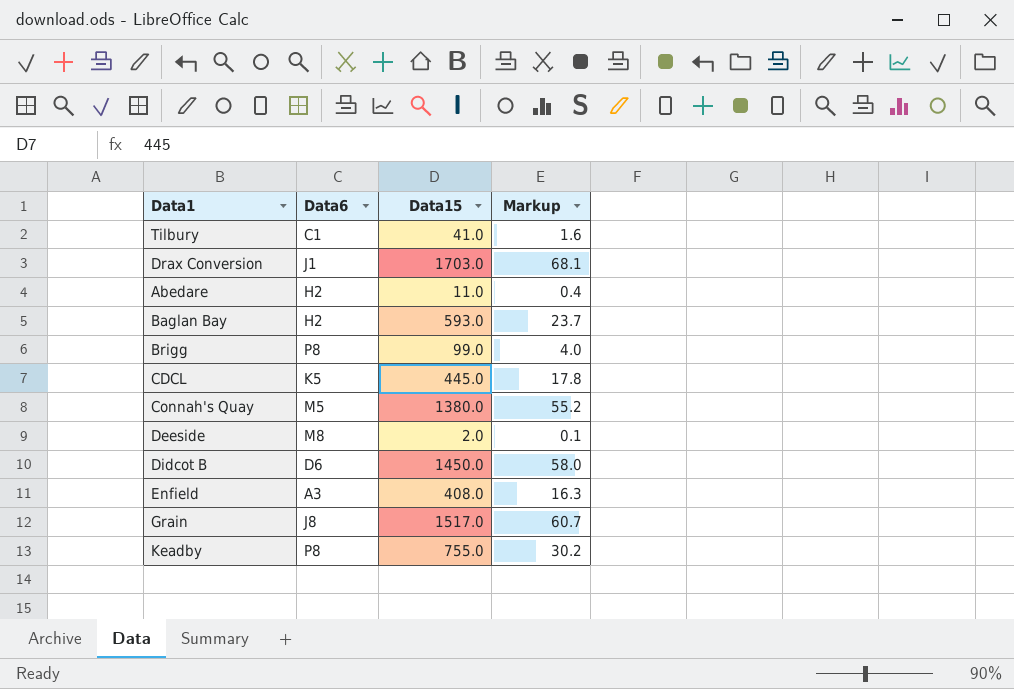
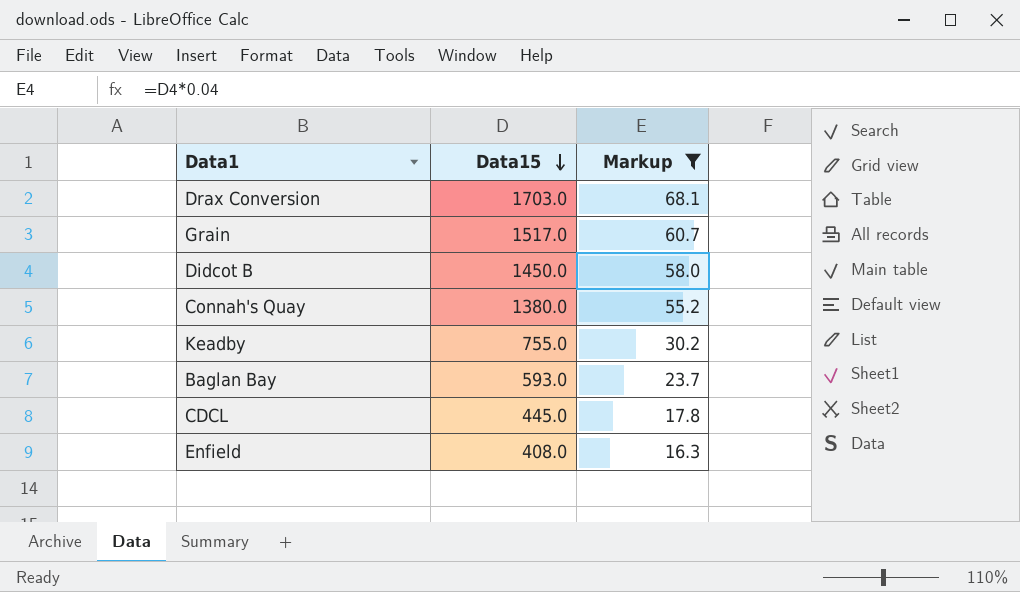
filter: none -> Markup >= 16.3
row order: none -> Data15 descending
column Data6 | position: 2 -> none

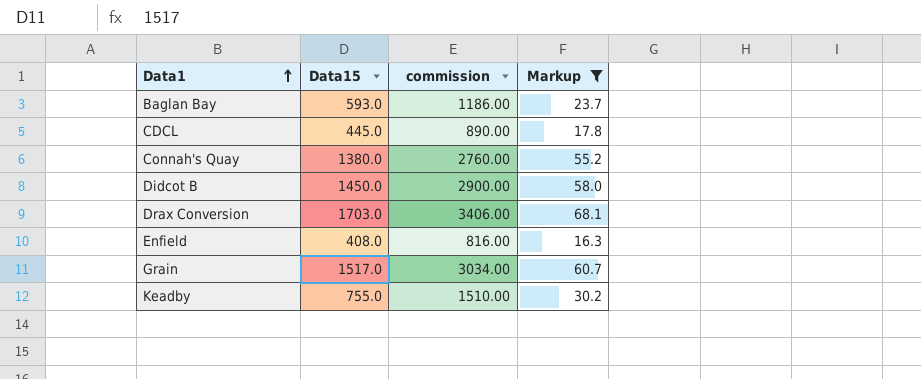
row order: Data15 descending -> Data1 ascending
column commission | formula: none -> [Data15] * 2

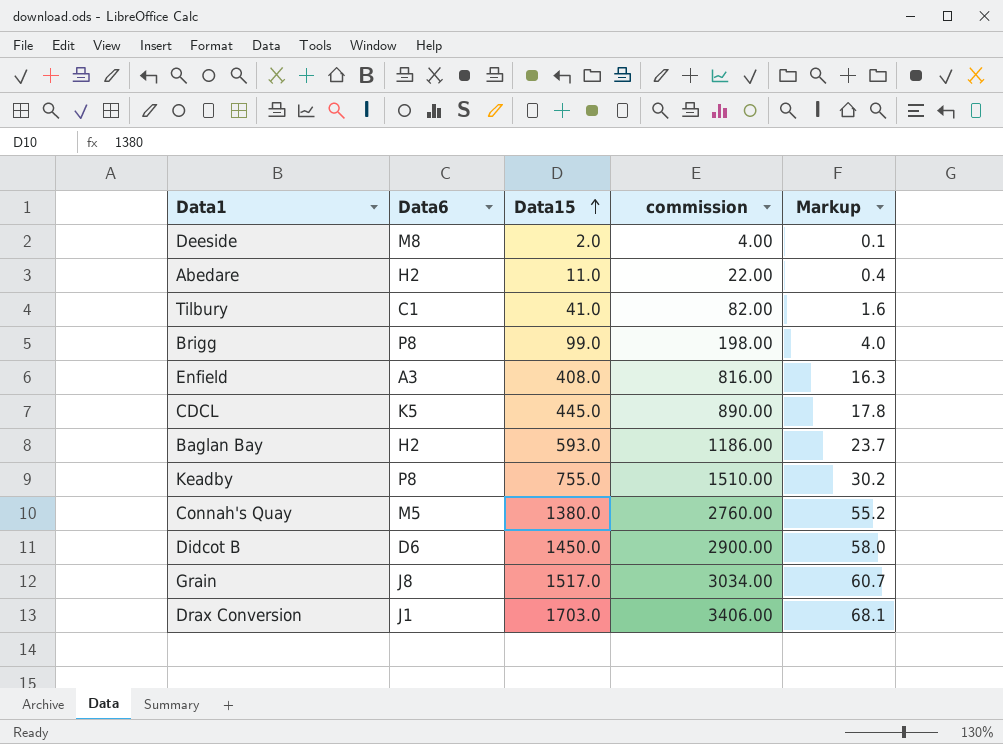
filter: Markup >= 16.3 -> none
row order: Data1 ascending -> Data15 ascending
column Data6 | position: none -> 2

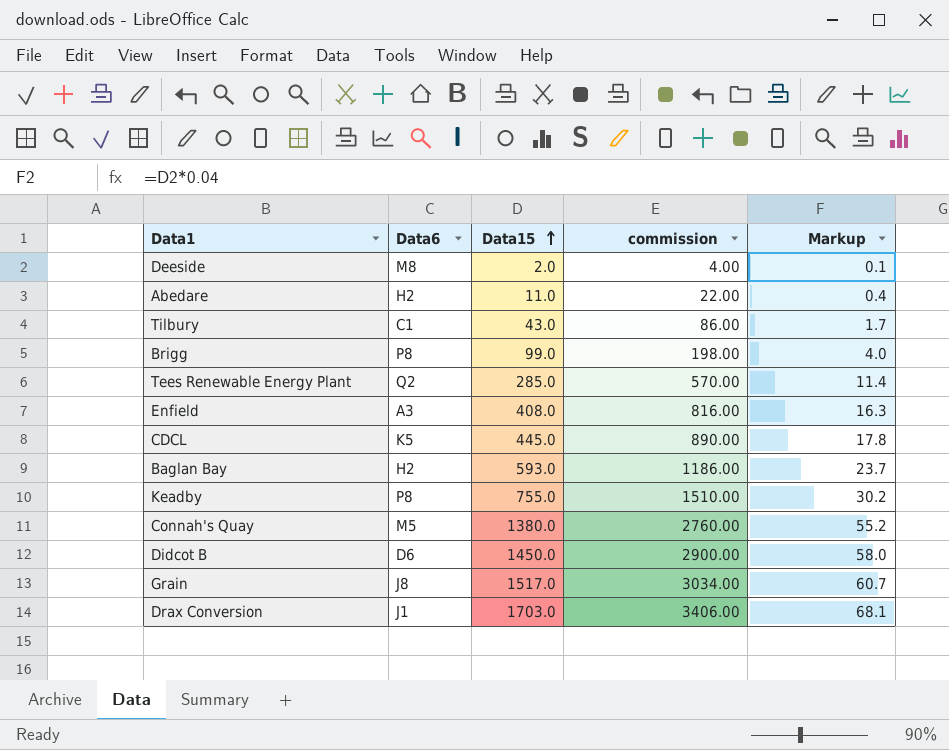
Tilbury | Data15: 41.0 -> 43.0
Tilbury | commission: 82.00 -> 86.00
Tilbury | Markup: 1.6 -> 1.7
row Tees Renewable Energy Plant: none -> Q2 | 285.0 | 570.00 | 11.4

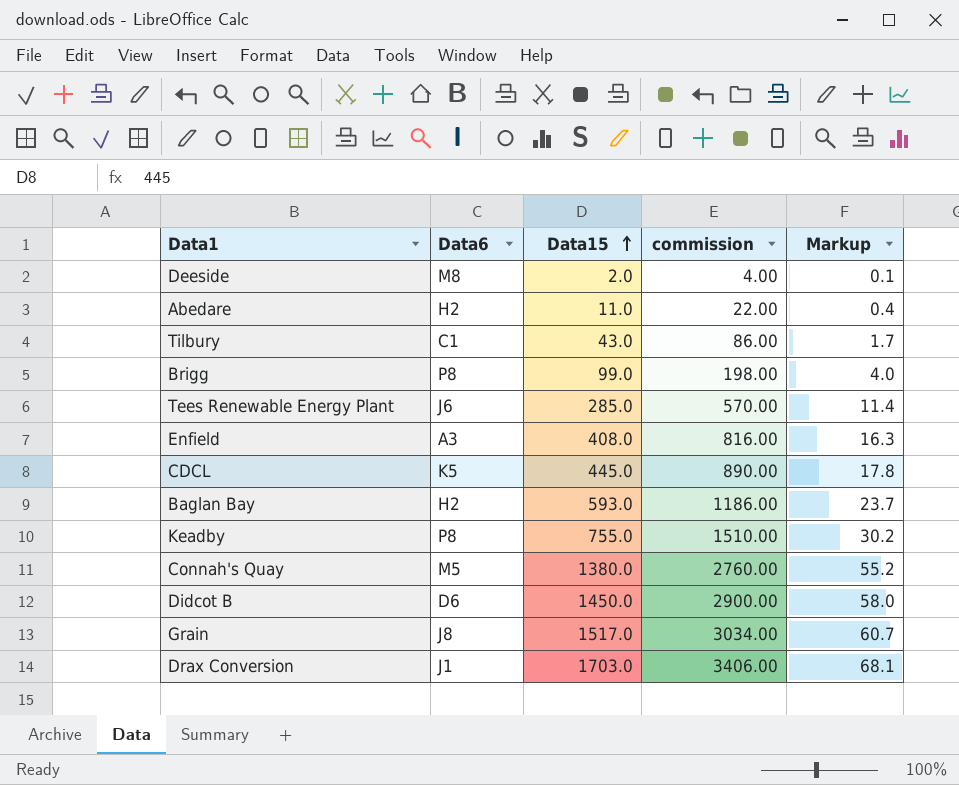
Tees Renewable Energy Plant | Data6: Q2 -> J6

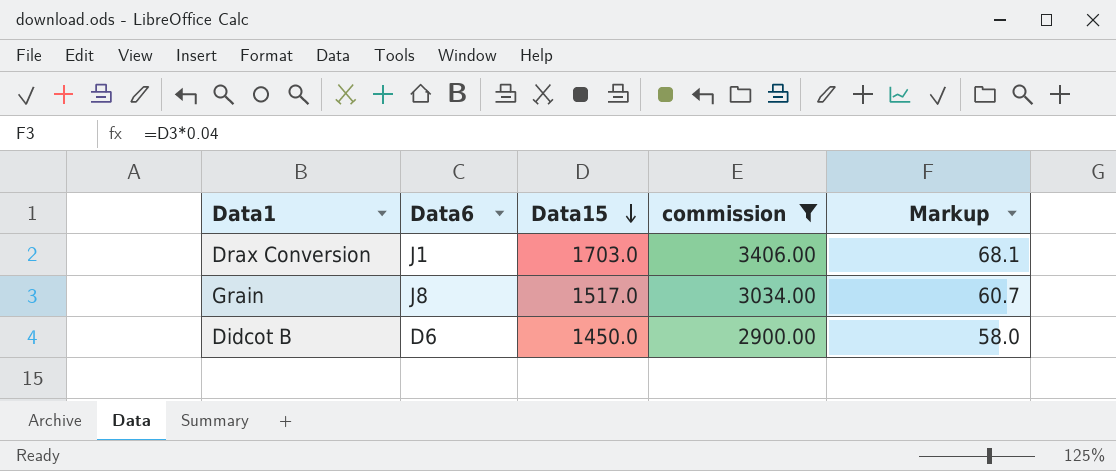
filter: none -> commission >= 2900.00
row order: Data15 ascending -> Data15 descending

